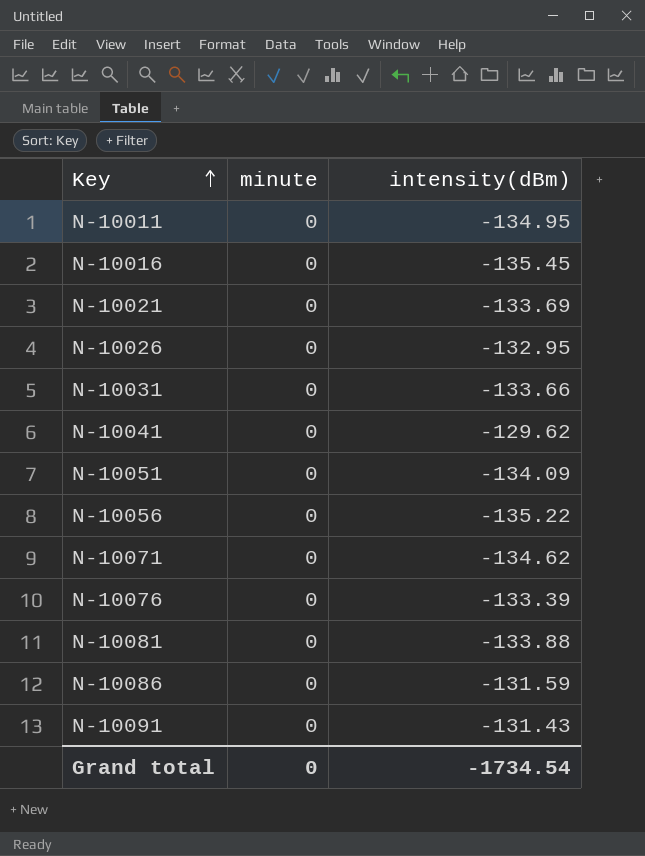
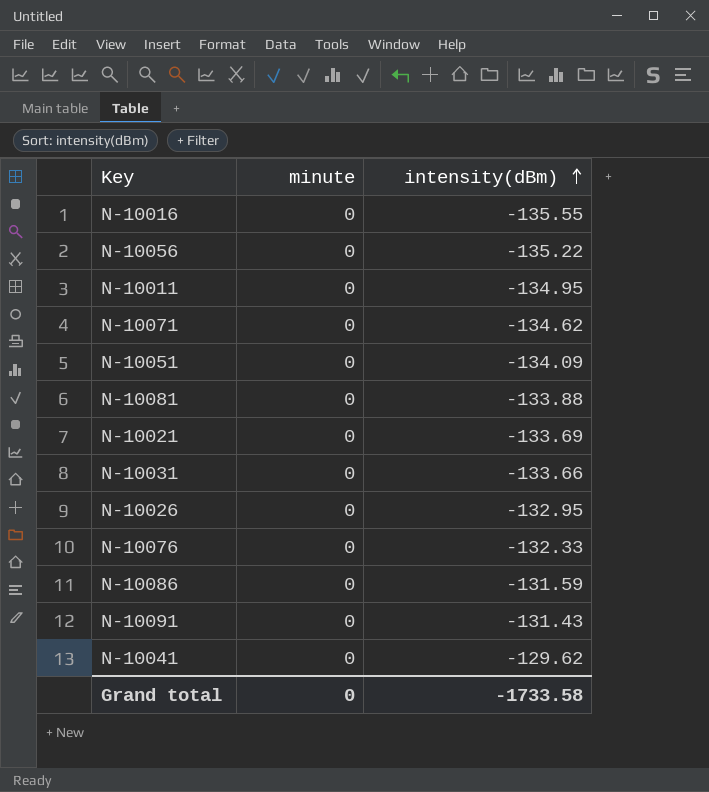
row order: Key ascending -> intensity(dBm) ascending
N-10016 | intensity(dBm): -135.45 -> -135.55
N-10076 | intensity(dBm): -133.39 -> -132.33
Grand total | intensity(dBm): -1734.54 -> -1733.58

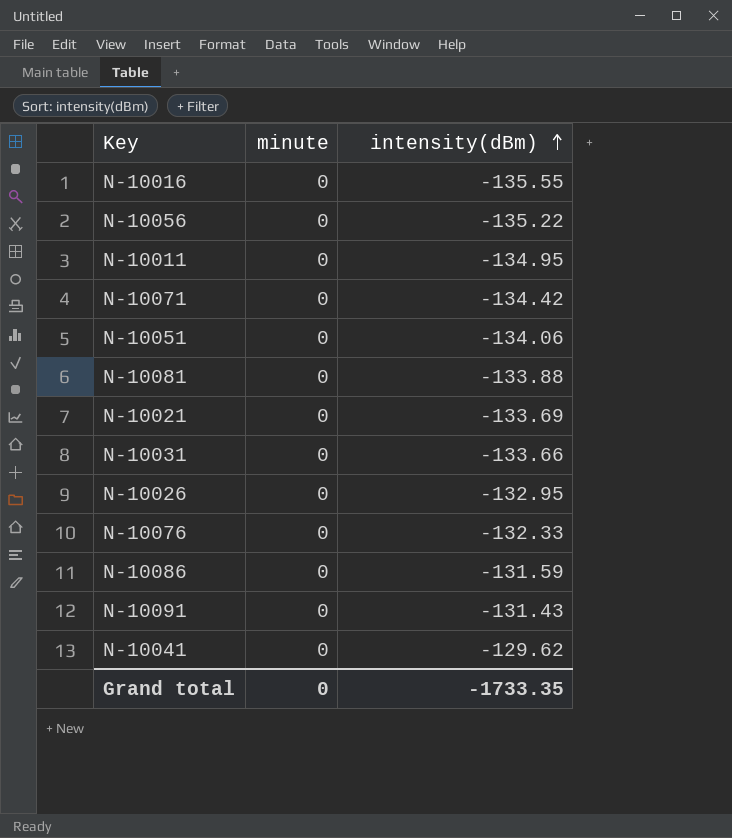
N-10071 | intensity(dBm): -134.62 -> -134.42
N-10051 | intensity(dBm): -134.09 -> -134.06
Grand total | intensity(dBm): -1733.58 -> -1733.35

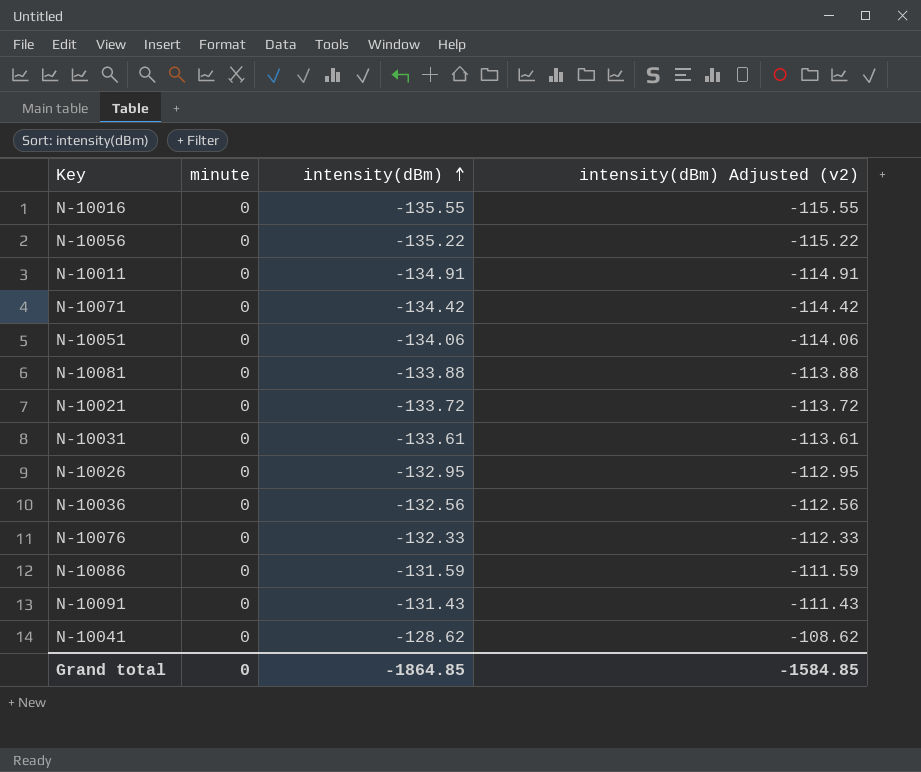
column intensity(dBm) Adjusted (v2) | formula: none -> [intensity(dBm)] + 20
N-10011 | intensity(dBm): -134.95 -> -134.91
N-10021 | intensity(dBm): -133.69 -> -133.72
N-10031 | intensity(dBm): -133.66 -> -133.61
row N-10036: none -> 0 | -132.56 | -112.56
N-10041 | intensity(dBm): -129.62 -> -128.62
Grand total | intensity(dBm): -1733.35 -> -1864.85

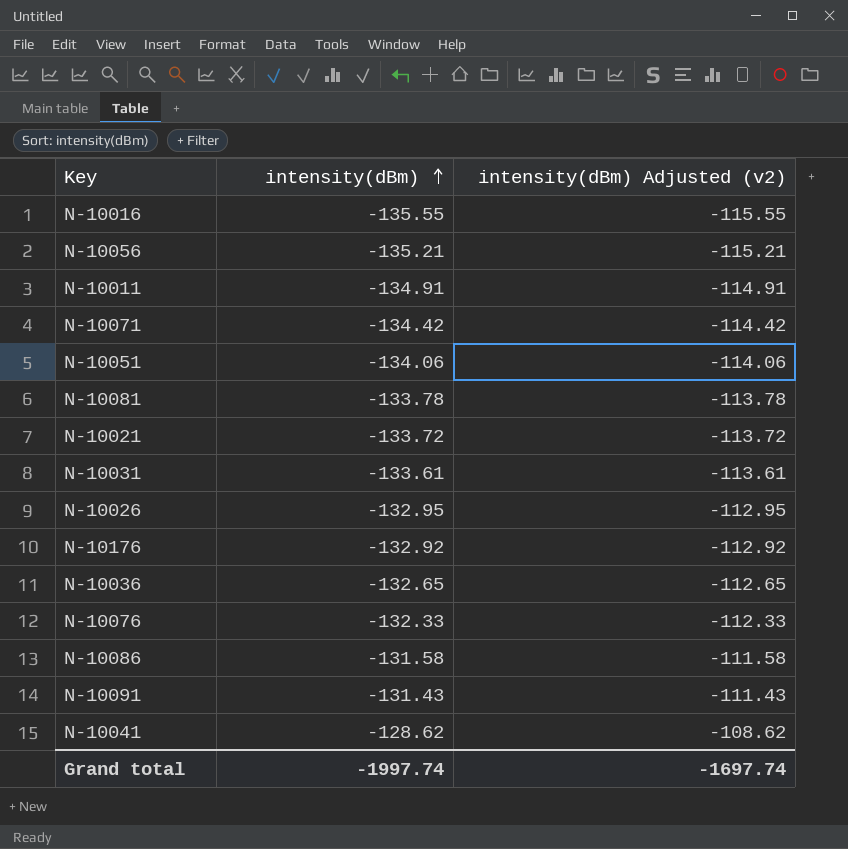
column minute | position: 2 -> none
N-10056 | intensity(dBm): -135.22 -> -135.21
N-10056 | intensity(dBm) Adjusted (v2): -115.22 -> -115.21
N-10081 | intensity(dBm): -133.88 -> -133.78
N-10081 | intensity(dBm) Adjusted (v2): -113.88 -> -113.78
row N-10176: none -> -132.92 | -112.92
N-10036 | intensity(dBm): -132.56 -> -132.65
N-10036 | intensity(dBm) Adjusted (v2): -112.56 -> -112.65
N-10086 | intensity(dBm): -131.59 -> -131.58
N-10086 | intensity(dBm) Adjusted (v2): -111.59 -> -111.58
Grand total | intensity(dBm): -1864.85 -> -1997.74
Grand total | intensity(dBm) Adjusted (v2): -1584.85 -> -1697.74

